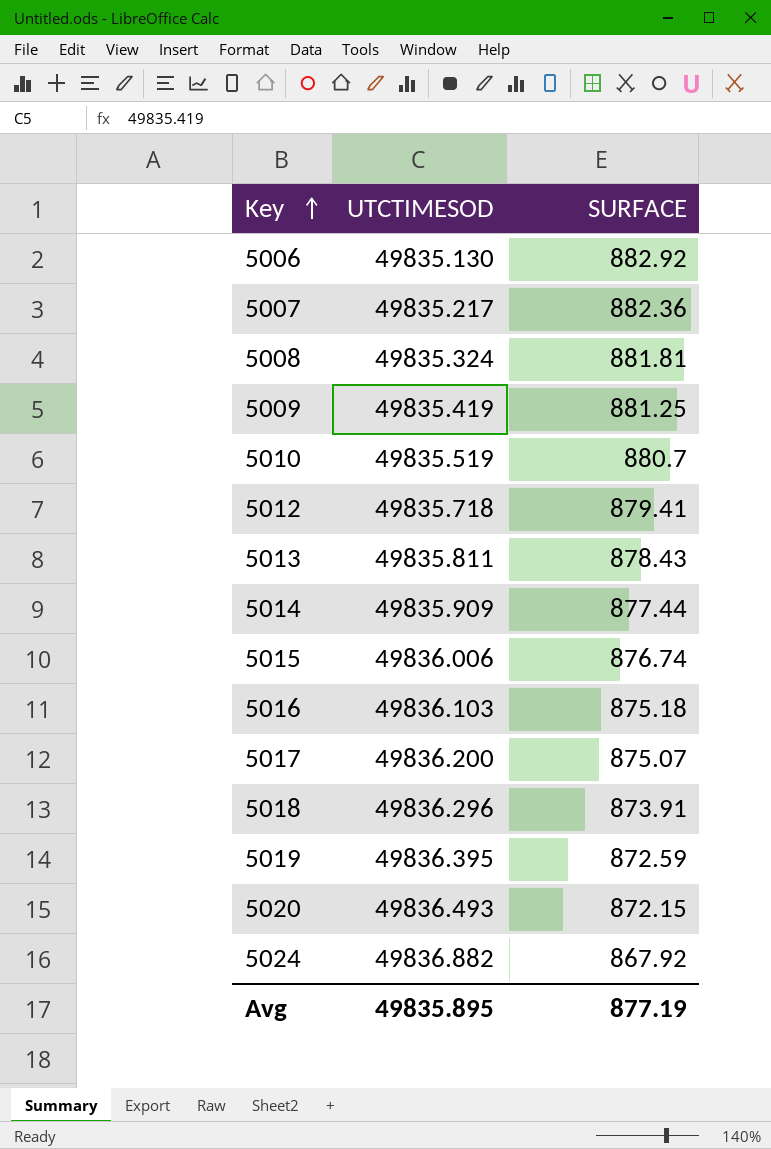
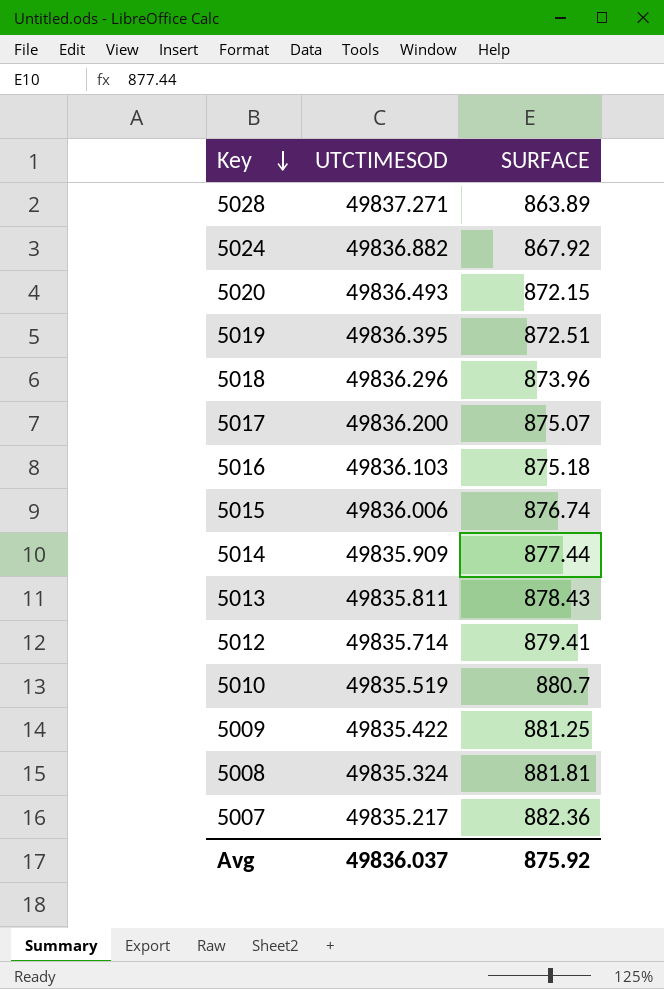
row order: Key ascending -> Key descending
row 5006: 49835.130 | 882.92 -> none
row 5028: none -> 49837.271 | 863.89
5019 | SURFACE: 872.59 -> 872.51
5018 | SURFACE: 873.91 -> 873.96
5012 | UTCTIMESOD: 49835.718 -> 49835.714
5009 | UTCTIMESOD: 49835.419 -> 49835.422
Avg | UTCTIMESOD: 49835.895 -> 49836.037
Avg | SURFACE: 877.19 -> 875.92

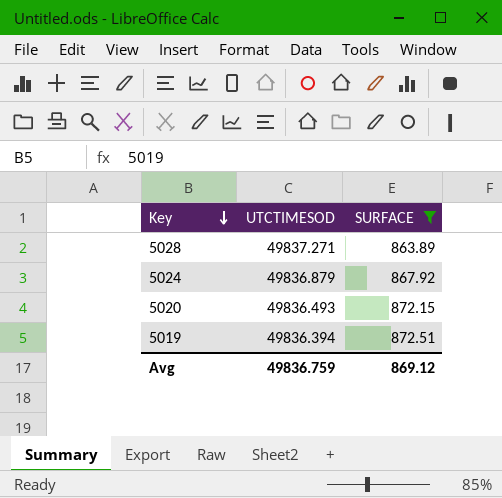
filter: none -> SURFACE <= 872.51
5024 | UTCTIMESOD: 49836.882 -> 49836.879
5019 | UTCTIMESOD: 49836.395 -> 49836.394
Avg | UTCTIMESOD: 49836.037 -> 49836.759
Avg | SURFACE: 875.92 -> 869.12

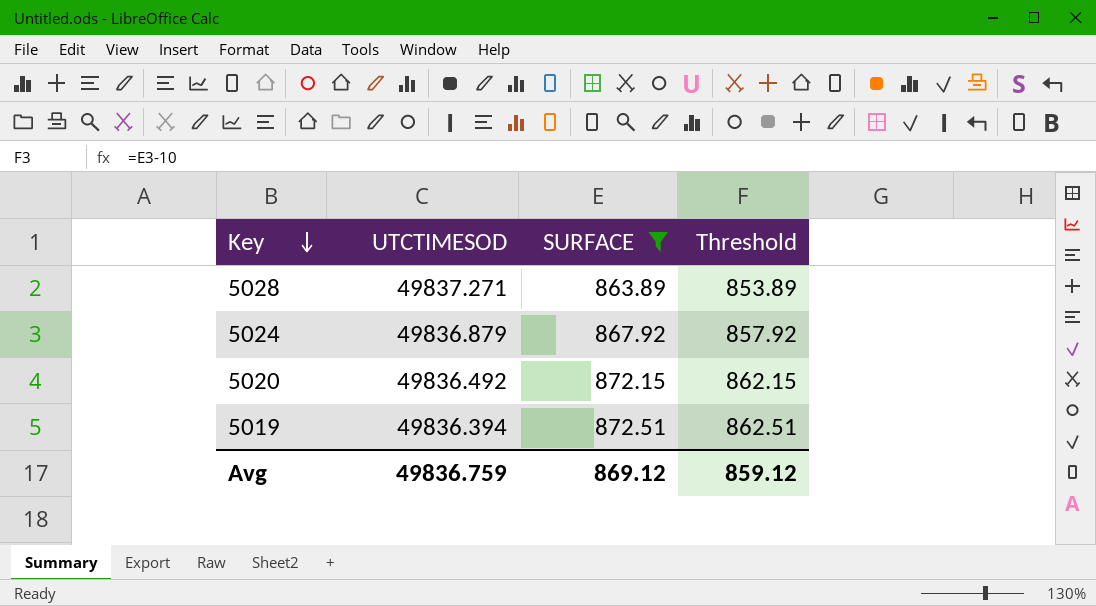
column Threshold | formula: none -> [SURFACE] - 10
5020 | UTCTIMESOD: 49836.493 -> 49836.492

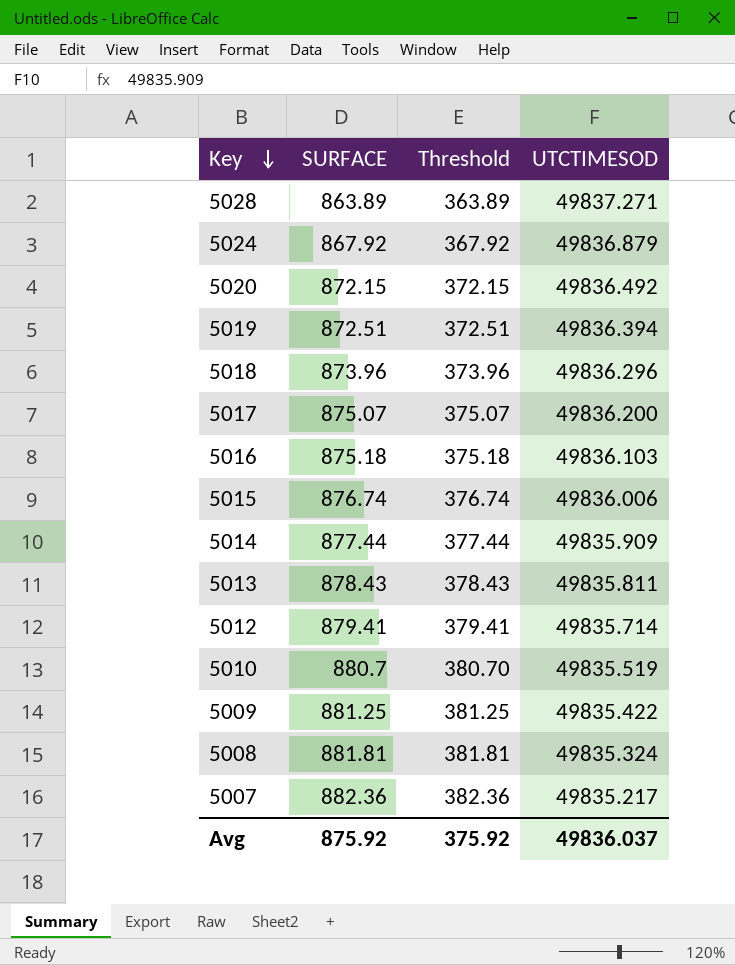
filter: SURFACE <= 872.51 -> none
column Threshold | formula: [SURFACE] - 10 -> [SURFACE] - 500
column UTCTIMESOD | position: 2 -> 4
Avg | SURFACE: 869.12 -> 875.92
Avg | Threshold: 859.12 -> 375.92
Avg | UTCTIMESOD: 49836.759 -> 49836.037

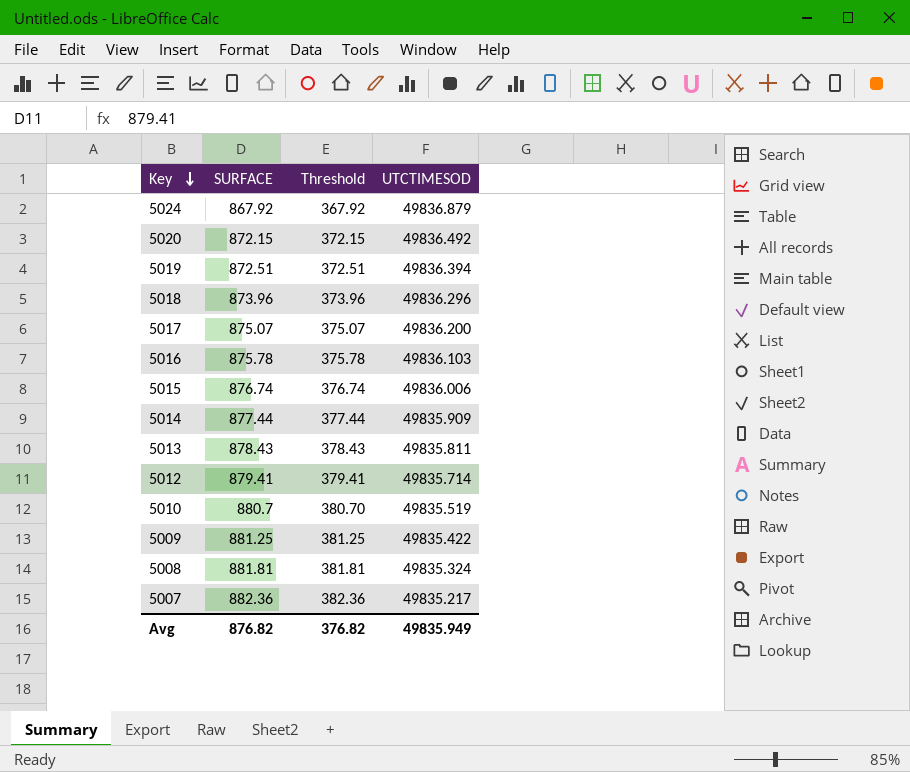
row 5028: 863.89 | 363.89 | 49837.271 -> none
5016 | SURFACE: 875.18 -> 875.78
5016 | Threshold: 375.18 -> 375.78
Avg | SURFACE: 875.92 -> 876.82
Avg | Threshold: 375.92 -> 376.82
Avg | UTCTIMESOD: 49836.037 -> 49835.949

